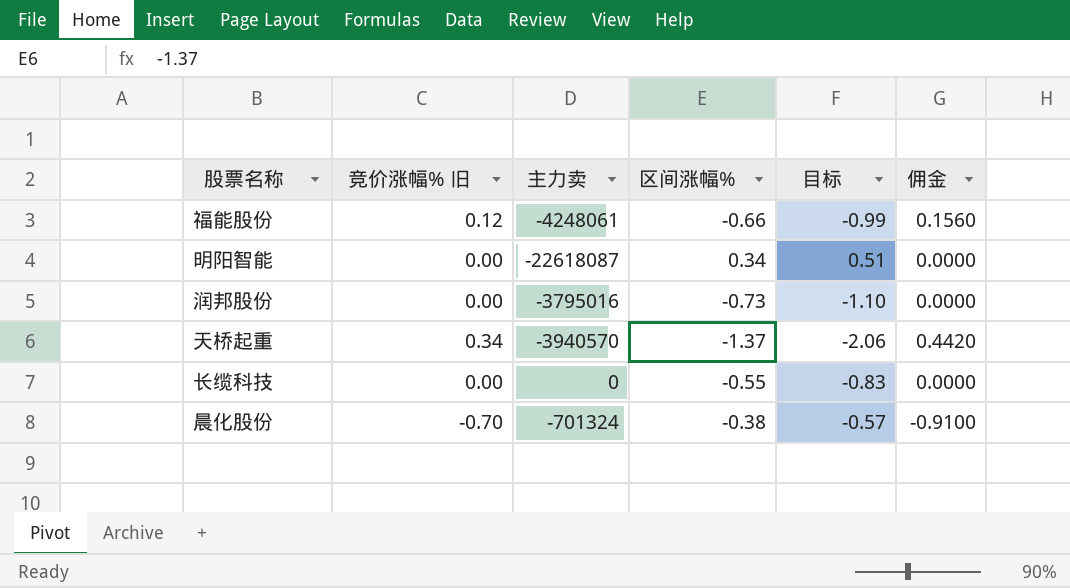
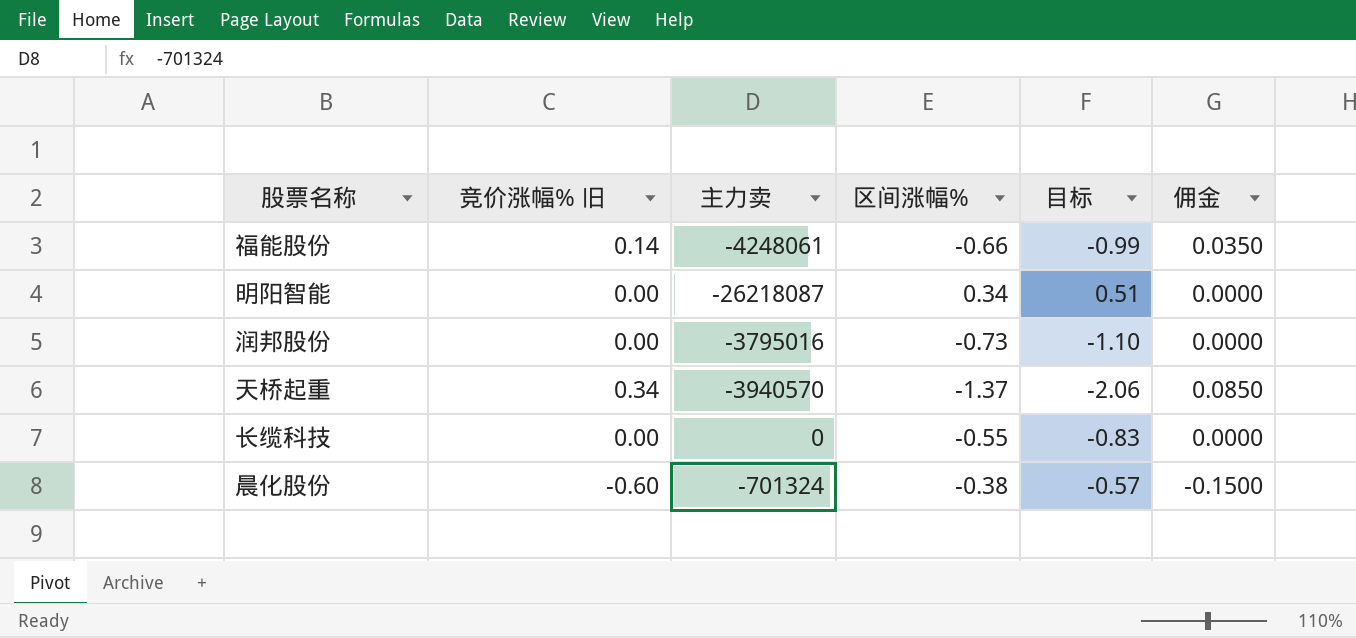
column 佣金 | formula: [竞价涨幅% 旧] * 1.3 -> [竞价涨幅% 旧] * 0.25
福能股份 | 竞价涨幅% 旧: 0.12 -> 0.14
明阳智能 | 主力卖: -22618087 -> -26218087
晨化股份 | 竞价涨幅% 旧: -0.70 -> -0.60

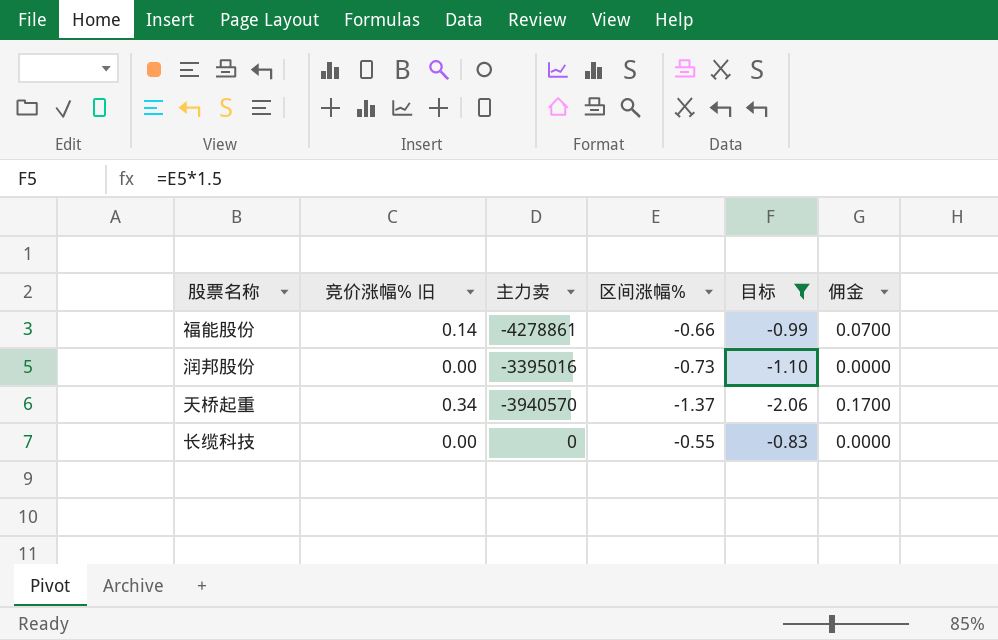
filter: none -> 目标 <= -0.83
column 佣金 | formula: [竞价涨幅% 旧] * 0.25 -> [竞价涨幅% 旧] * 0.5
福能股份 | 主力卖: -4248061 -> -4278861
润邦股份 | 主力卖: -3795016 -> -3395016

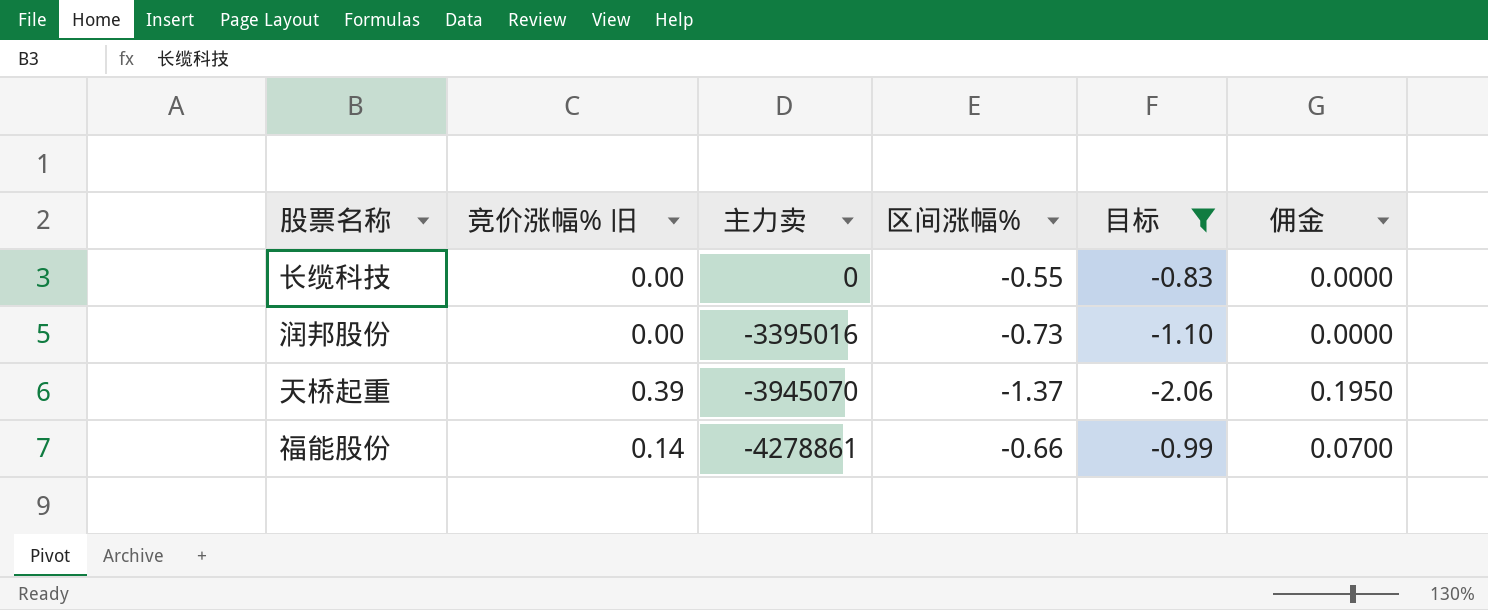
row order: none -> 主力卖 descending
天桥起重 | 竞价涨幅% 旧: 0.34 -> 0.39
天桥起重 | 主力卖: -3940570 -> -3945070
天桥起重 | 佣金: 0.1700 -> 0.1950

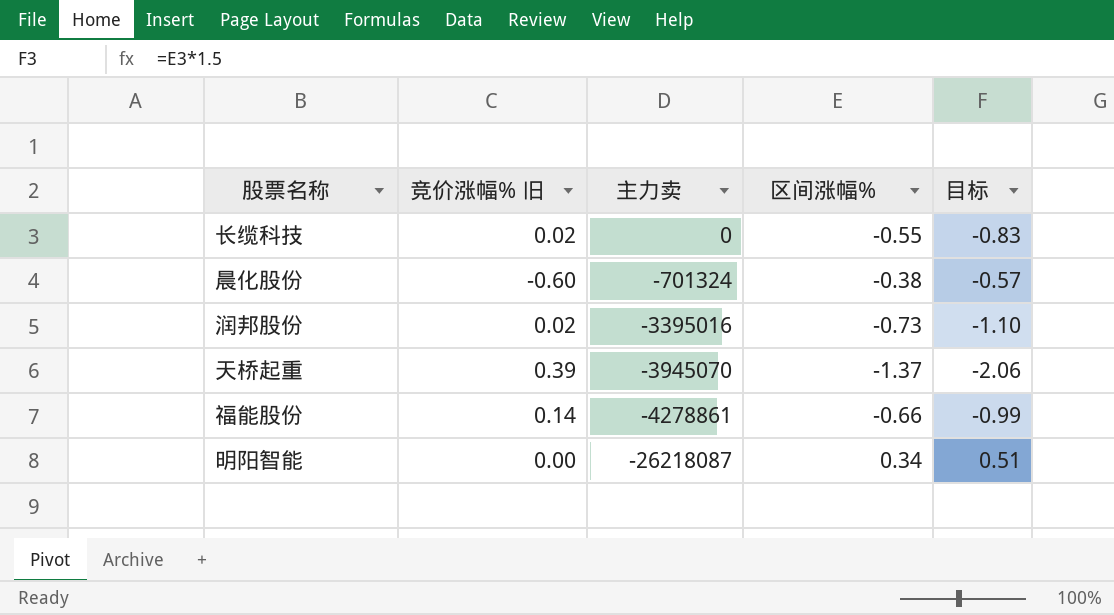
filter: 目标 <= -0.83 -> none
column 佣金 | formula: [竞价涨幅% 旧] * 0.5 -> none
长缆科技 | 竞价涨幅% 旧: 0.00 -> 0.02
润邦股份 | 竞价涨幅% 旧: 0.00 -> 0.02

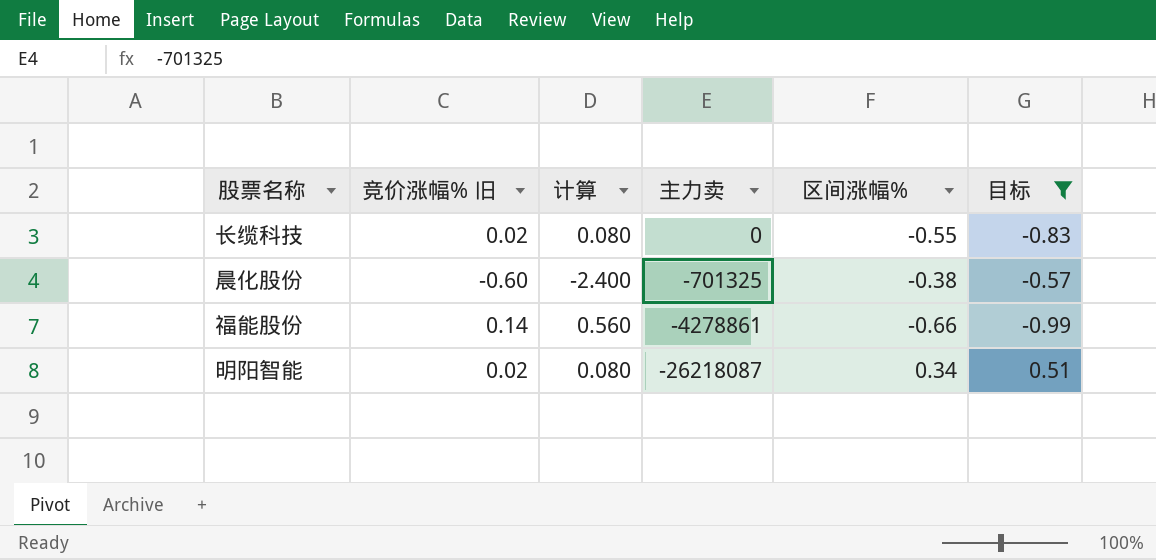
filter: none -> 目标 >= -0.99
column 计算 | formula: none -> [竞价涨幅% 旧] * 4
晨化股份 | 主力卖: -701324 -> -701325
明阳智能 | 竞价涨幅% 旧: 0.00 -> 0.02

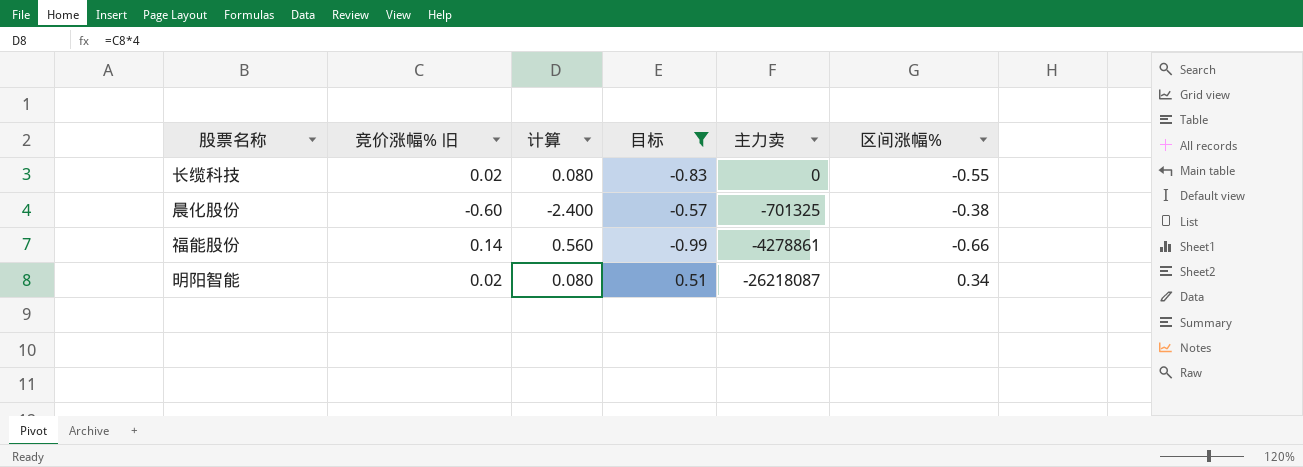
column 目标 | position: 6 -> 4

